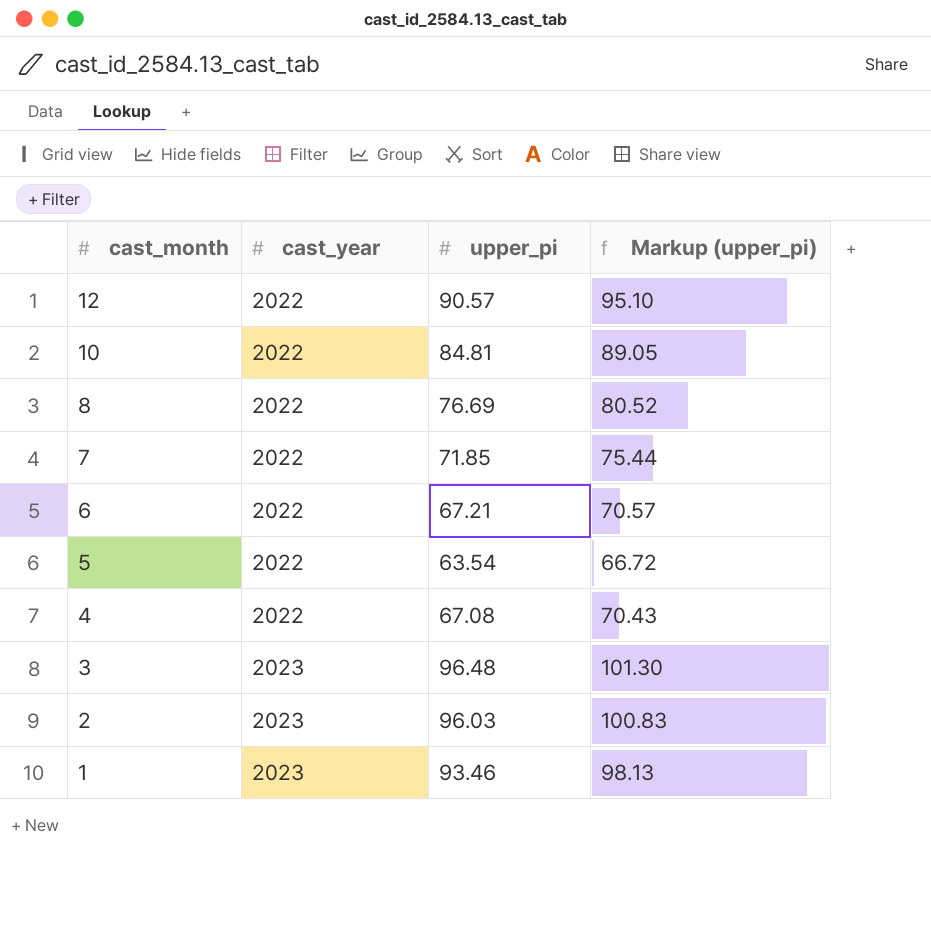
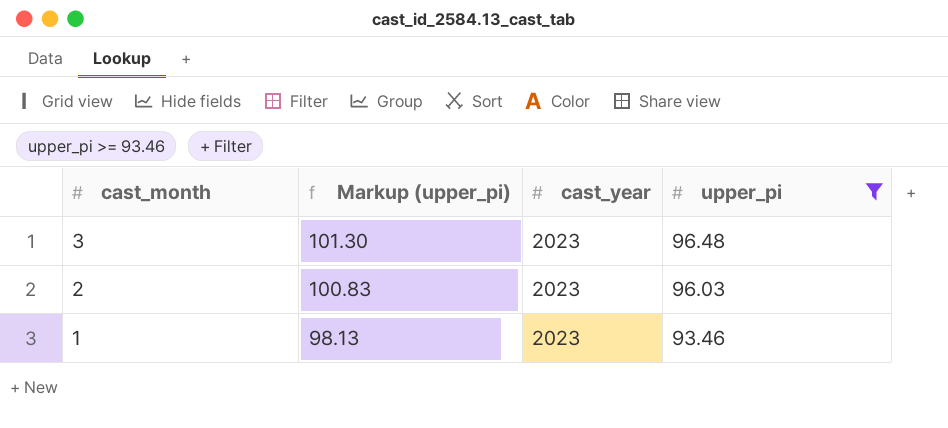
filter: none -> upper_pi >= 93.46
column Markup (upper_pi) | position: 4 -> 2

